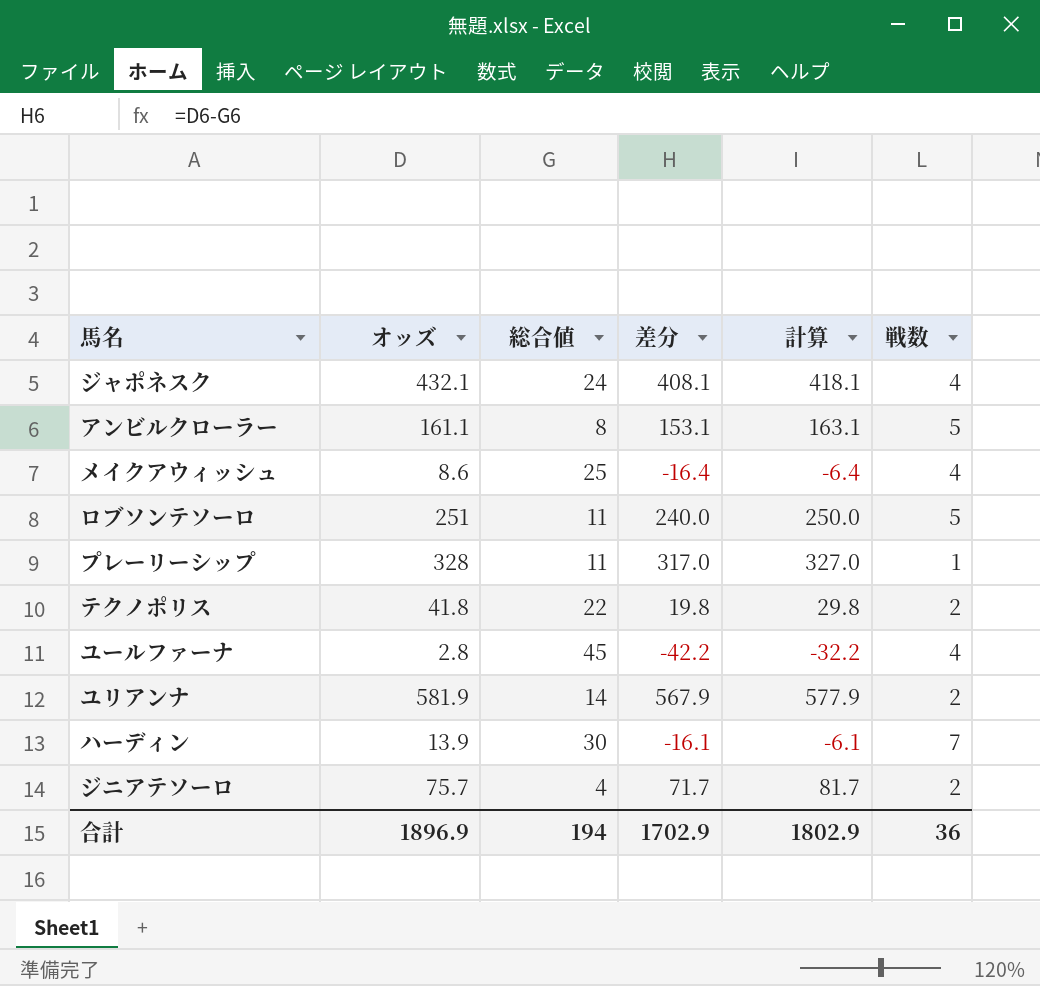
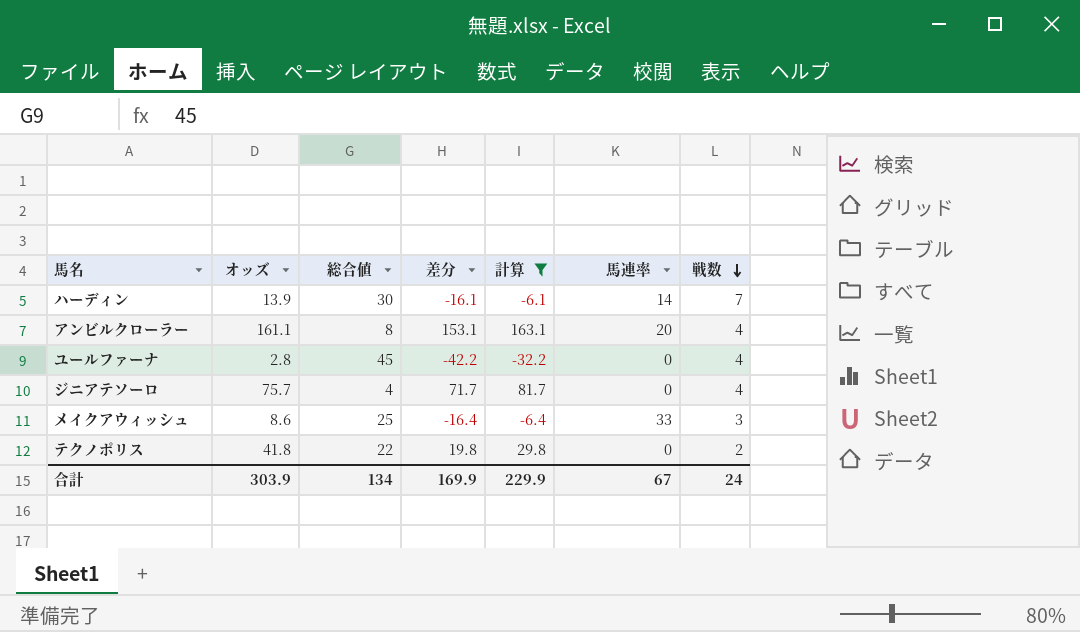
filter: none -> 計算 <= 163.1
row order: none -> 戦数 descending
column 馬連率 | position: none -> 6
アンビルクローラー | 戦数: 5 -> 4
ジニアテソーロ | 戦数: 2 -> 4
メイクアウィッシュ | 戦数: 4 -> 3
合計 | オッズ: 1896.9 -> 303.9
合計 | 総合値: 194 -> 134
合計 | 差分: 1702.9 -> 169.9
合計 | 計算: 1802.9 -> 229.9
合計 | 戦数: 36 -> 24

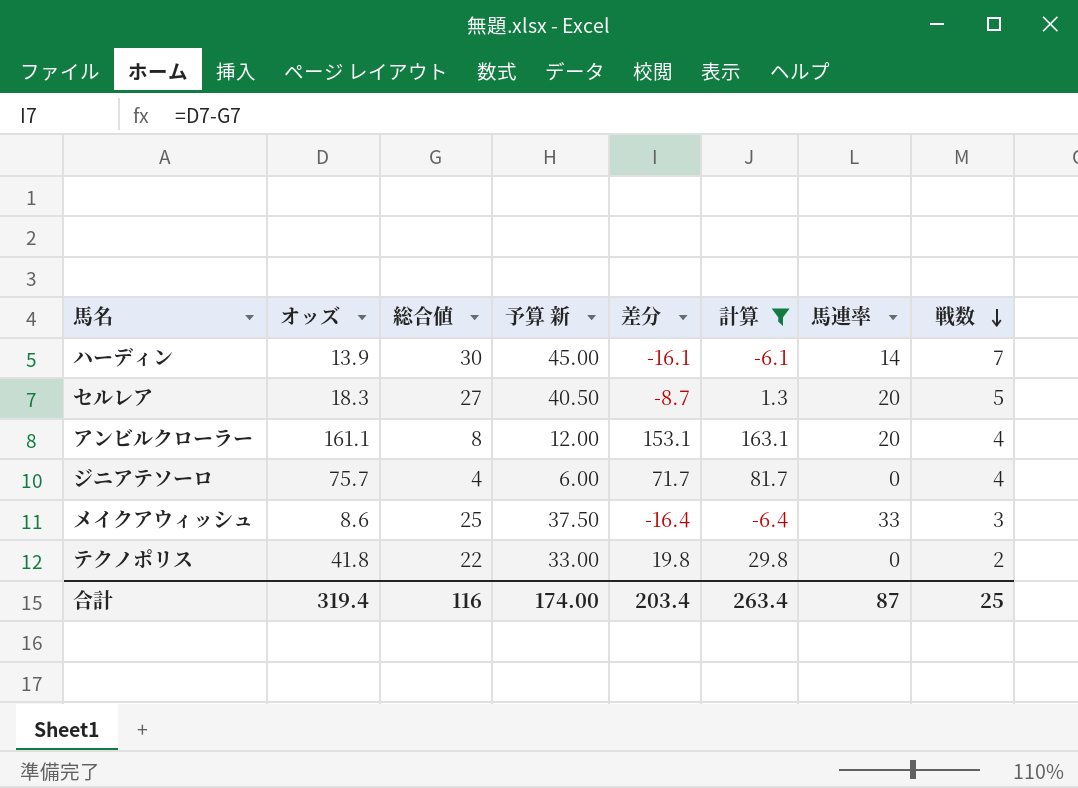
column 予算 新 | formula: none -> [総合値] * 1.5
row ユールファーナ: 2.8 | 45 | -42.2 | -32.2 | 0 | 4 -> none
row セルレア: none -> 18.3 | 27 | 40.50 | -8.7 | 1.3 | 20 | 5
合計 | オッズ: 303.9 -> 319.4
合計 | 総合値: 134 -> 116
合計 | 差分: 169.9 -> 203.4
合計 | 計算: 229.9 -> 263.4
合計 | 馬連率: 67 -> 87
合計 | 戦数: 24 -> 25

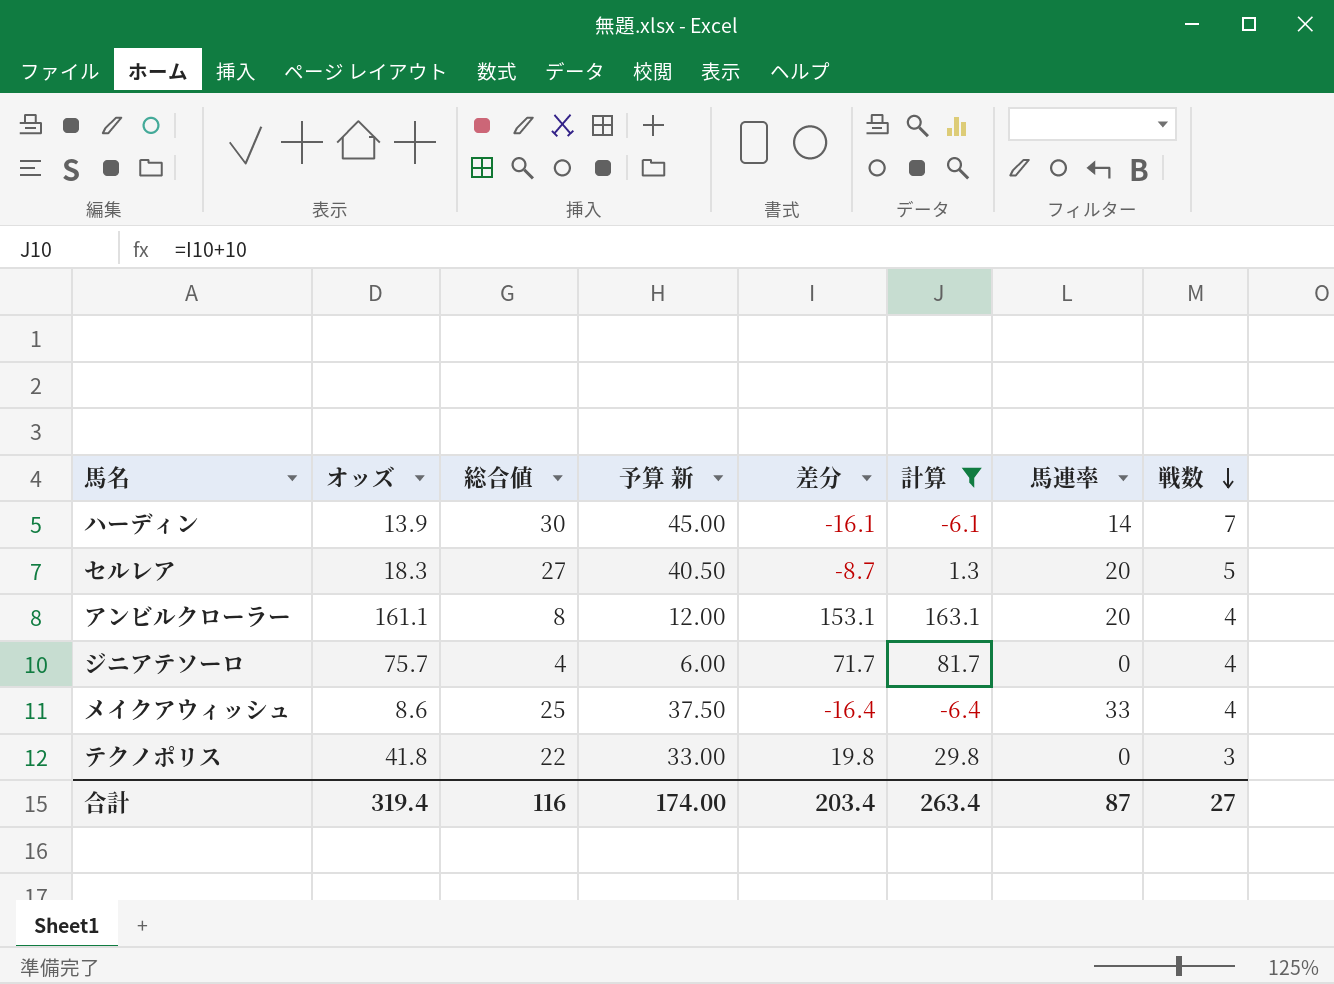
メイクアウィッシュ | 戦数: 3 -> 4
テクノポリス | 戦数: 2 -> 3
合計 | 戦数: 25 -> 27

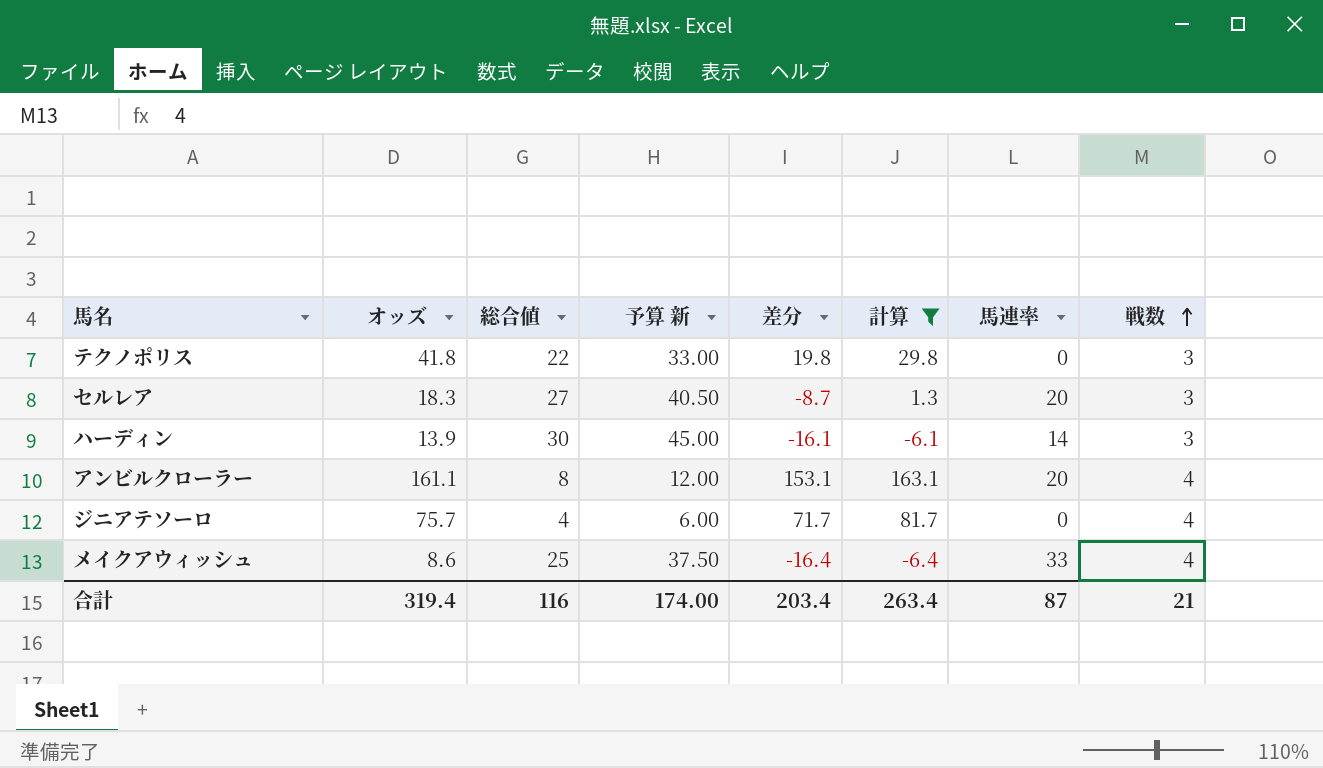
row order: 戦数 descending -> 戦数 ascending
セルレア | 戦数: 5 -> 3
ハーディン | 戦数: 7 -> 3
合計 | 戦数: 27 -> 21

